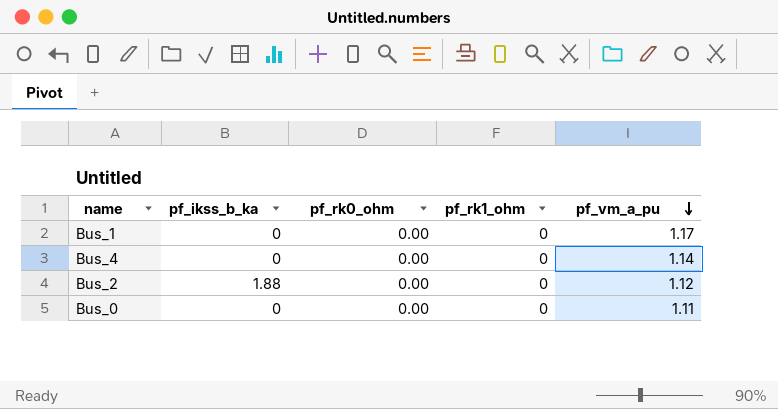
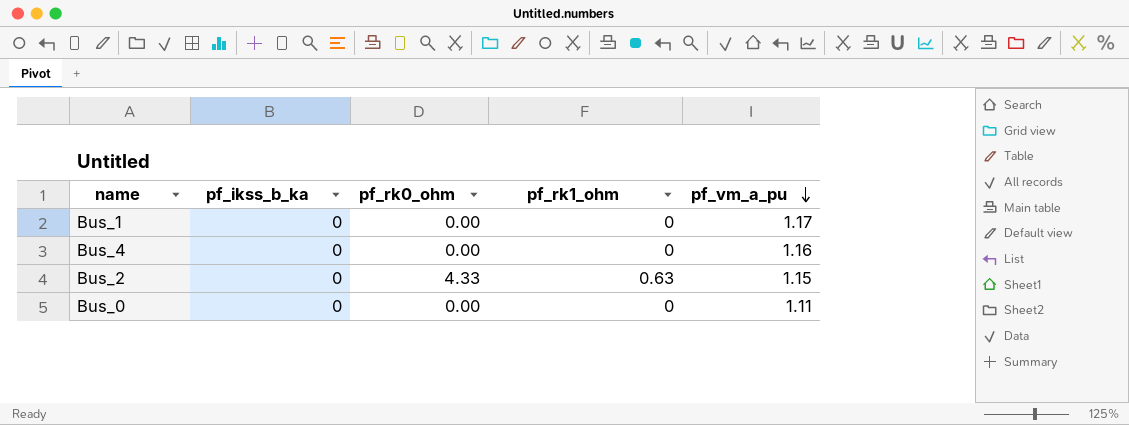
Bus_4 | pf_vm_a_pu: 1.14 -> 1.16
Bus_2 | pf_ikss_b_ka: 1.88 -> 0
Bus_2 | pf_rk0_ohm: 0.00 -> 4.33
Bus_2 | pf_rk1_ohm: 0 -> 0.63
Bus_2 | pf_vm_a_pu: 1.12 -> 1.15

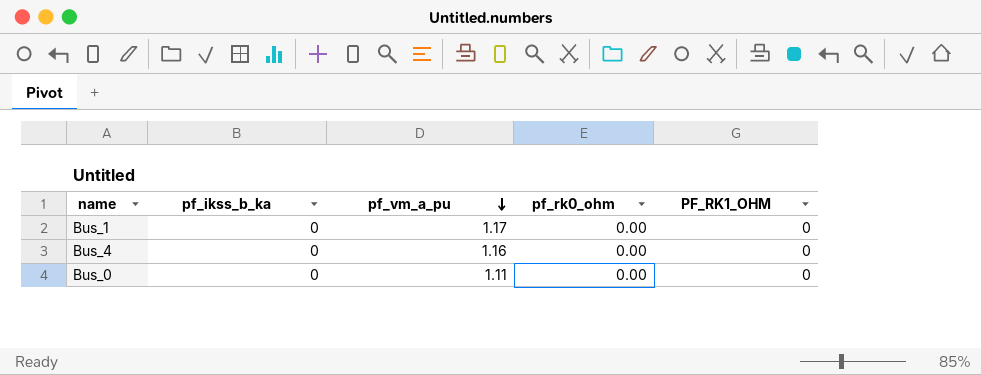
column pf_vm_a_pu | position: 5 -> 3
column name: pf_rk1_ohm -> PF_RK1_OHM
row Bus_2: 0 | 4.33 | 0.63 | 1.15 -> none

